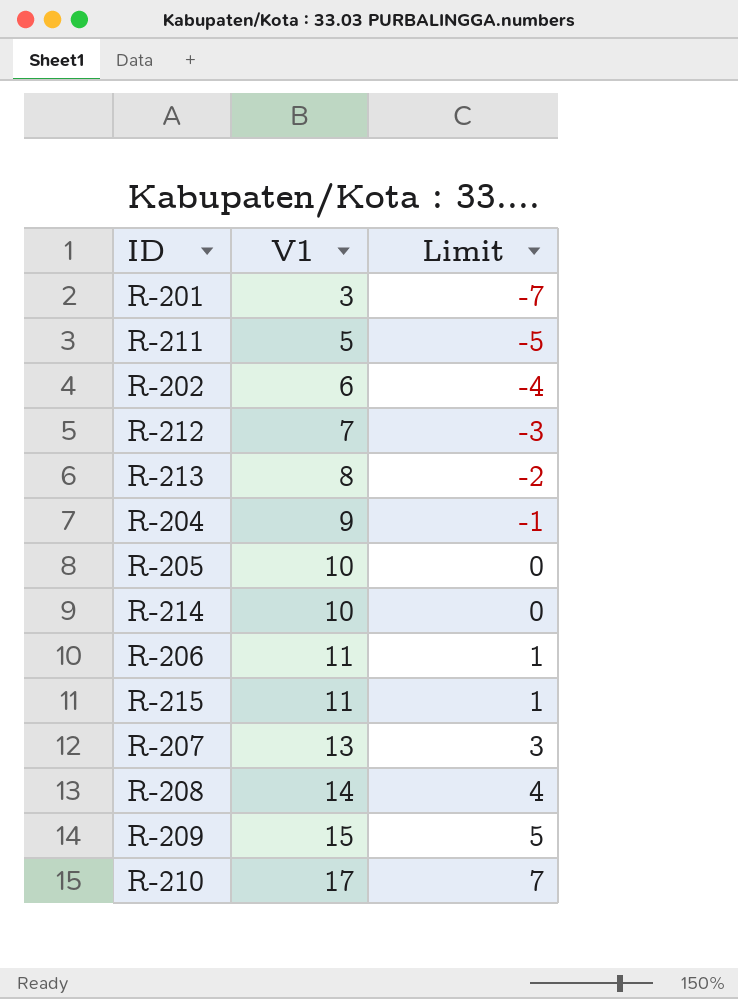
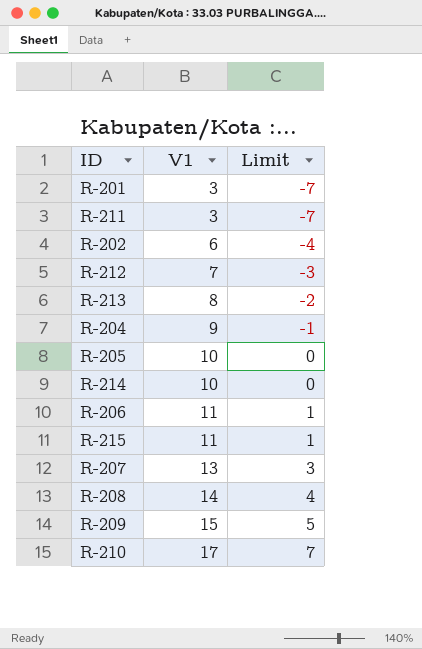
R-211 | V1: 5 -> 3
R-211 | Limit: -5 -> -7

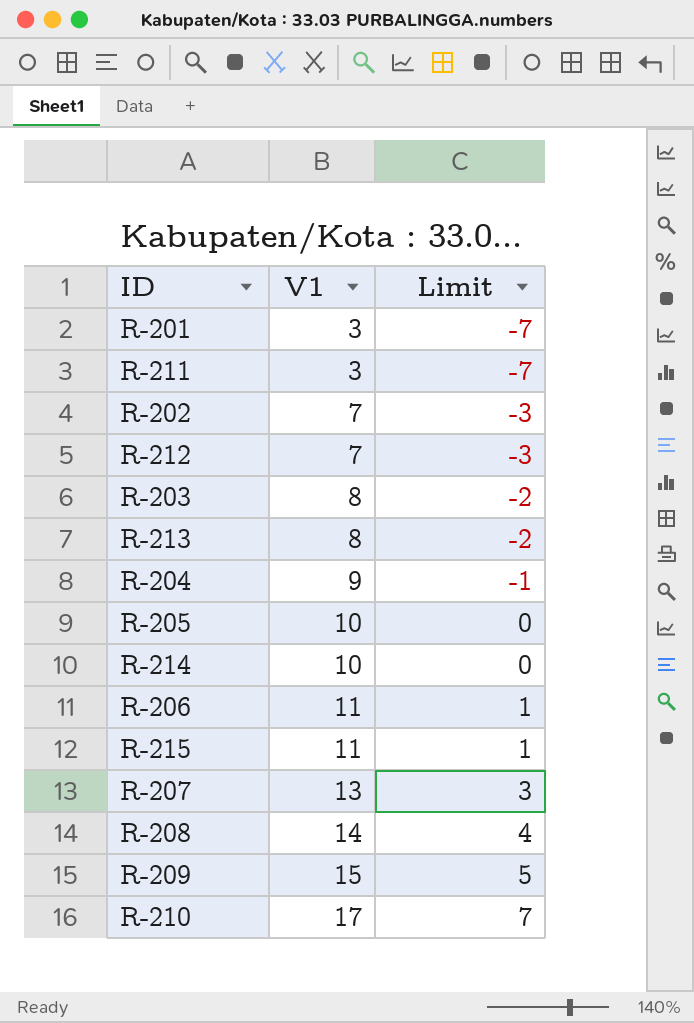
R-202 | V1: 6 -> 7
R-202 | Limit: -4 -> -3
row R-203: none -> 8 | -2

